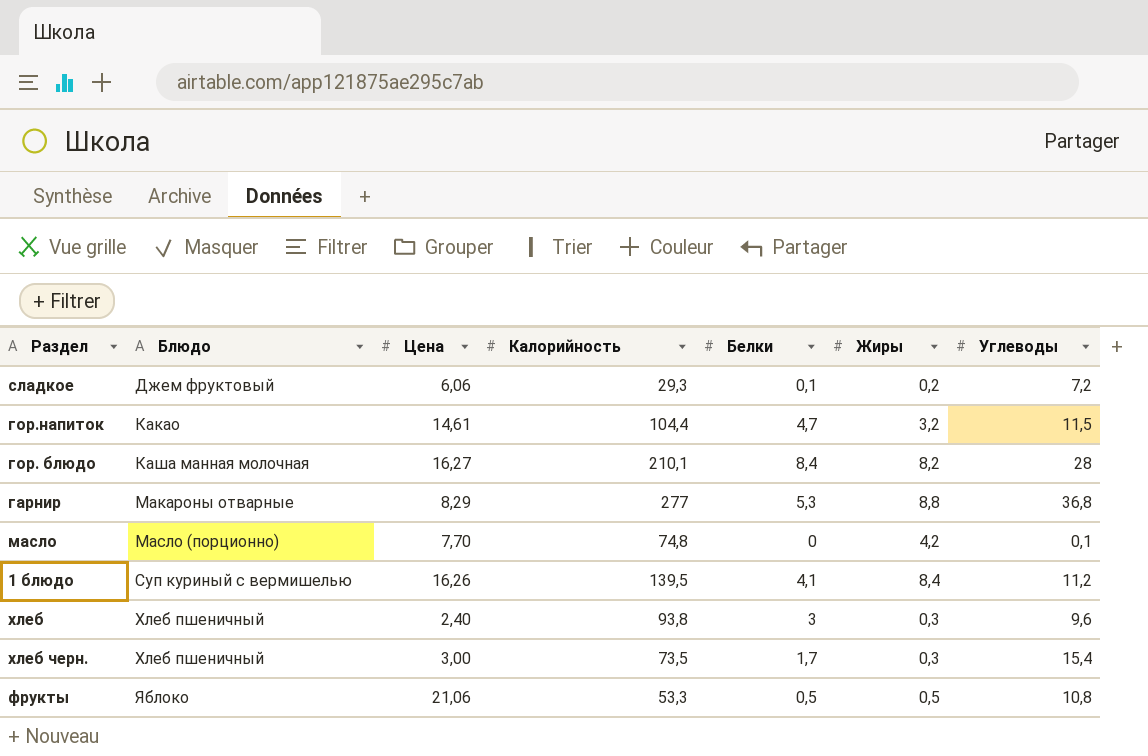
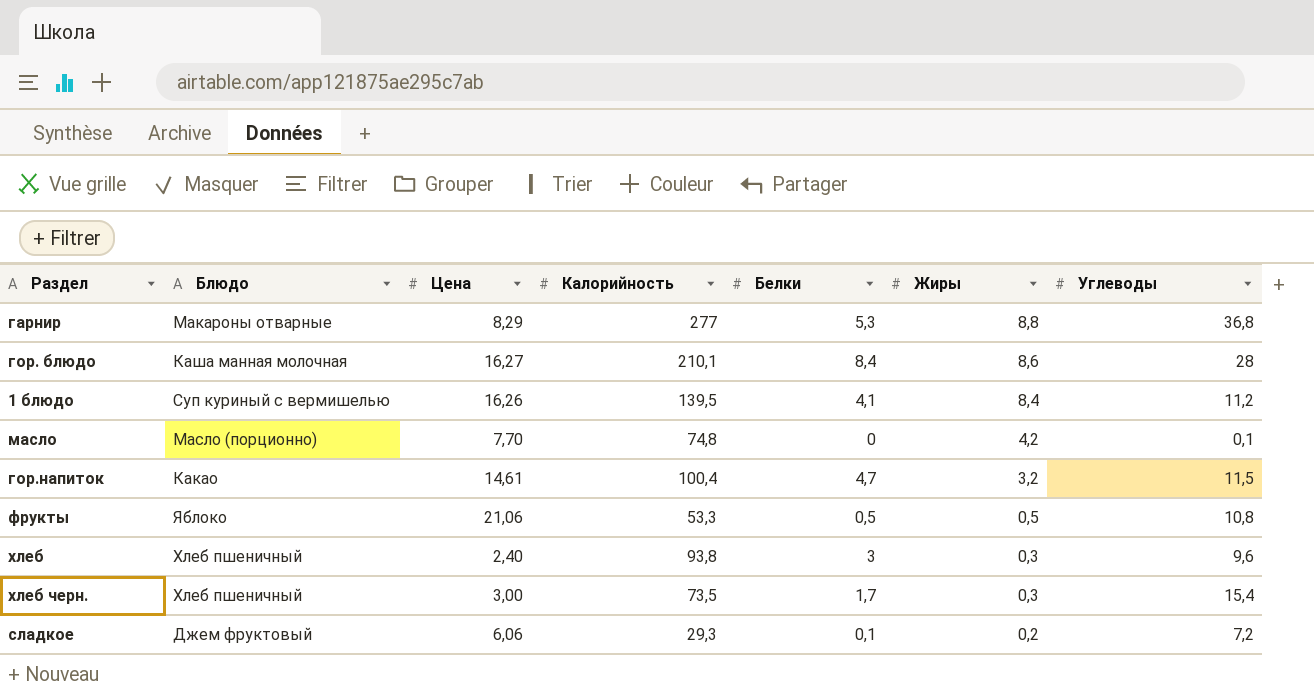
row order: Блюдо ascending -> Жиры descending
гор. блюдо | Жиры: 8,2 -> 8,6
гор.напиток | Калорийность: 104,4 -> 100,4

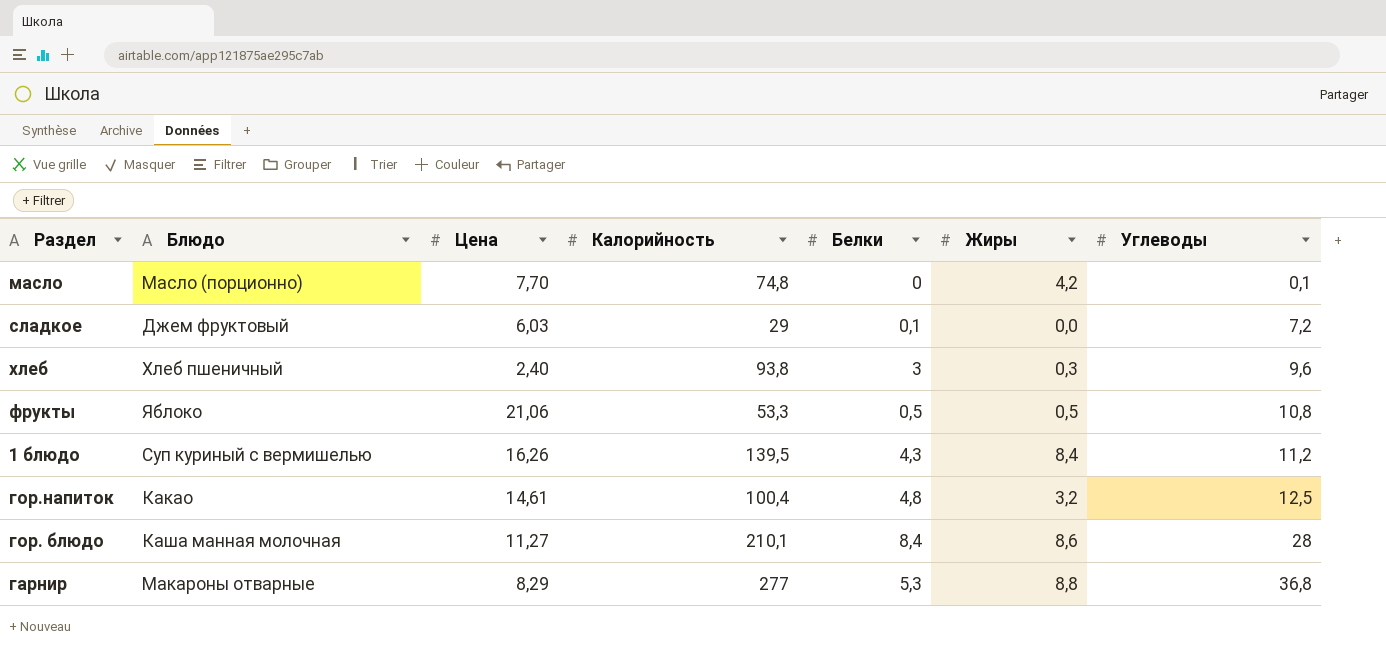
row order: Жиры descending -> Углеводы ascending
row хлеб черн.: Хлеб пшеничный | 3,00 | 73,5 | 1,7 | 0,3 | 15,4 -> none
сладкое | Цена: 6,06 -> 6,03
сладкое | Калорийность: 29,3 -> 29
сладкое | Жиры: 0,2 -> 0,0
1 блюдо | Белки: 4,1 -> 4,3
гор.напиток | Белки: 4,7 -> 4,8
гор.напиток | Углеводы: 11,5 -> 12,5
гор. блюдо | Цена: 16,27 -> 11,27

